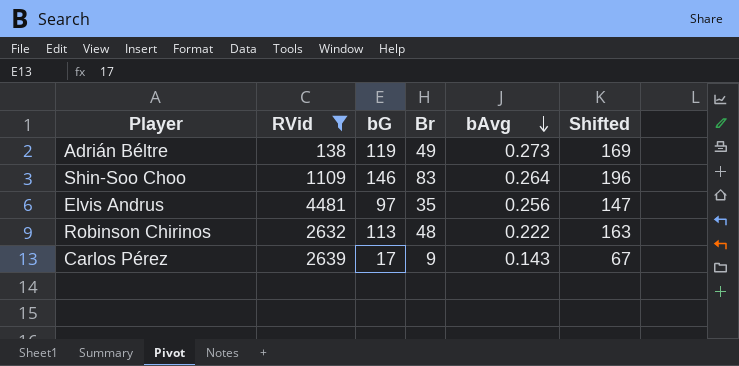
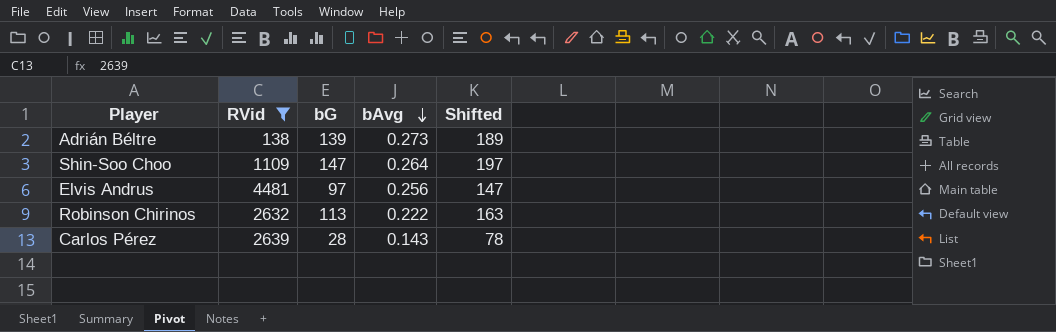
column Br | position: 4 -> none
Adrián Béltre | bG: 119 -> 139
Adrián Béltre | Shifted: 169 -> 189
Shin-Soo Choo | bG: 146 -> 147
Shin-Soo Choo | Shifted: 196 -> 197
Carlos Pérez | bG: 17 -> 28
Carlos Pérez | Shifted: 67 -> 78

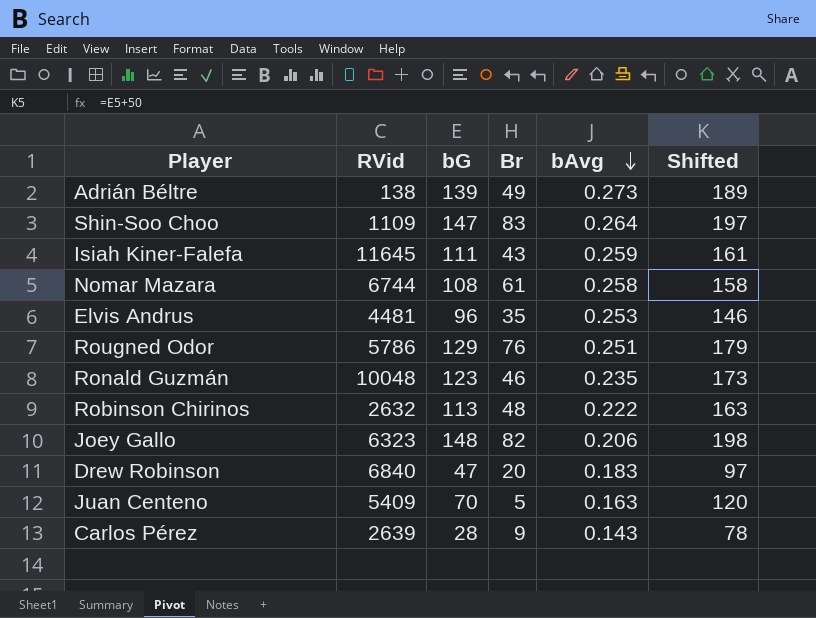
filter: RVid <= 4481 -> none
column Br | position: none -> 4
Elvis Andrus | bG: 97 -> 96
Elvis Andrus | bAvg: 0.256 -> 0.253
Elvis Andrus | Shifted: 147 -> 146

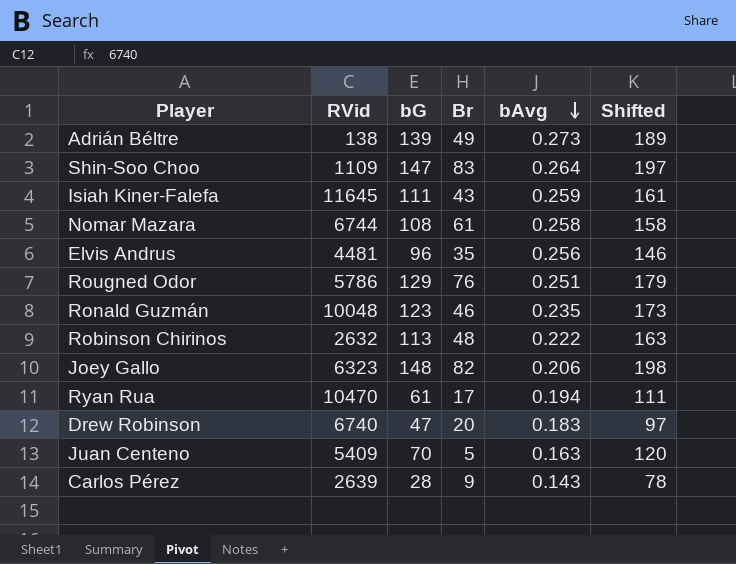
Elvis Andrus | bAvg: 0.253 -> 0.256
row Ryan Rua: none -> 10470 | 61 | 17 | 0.194 | 111
Drew Robinson | RVid: 6840 -> 6740

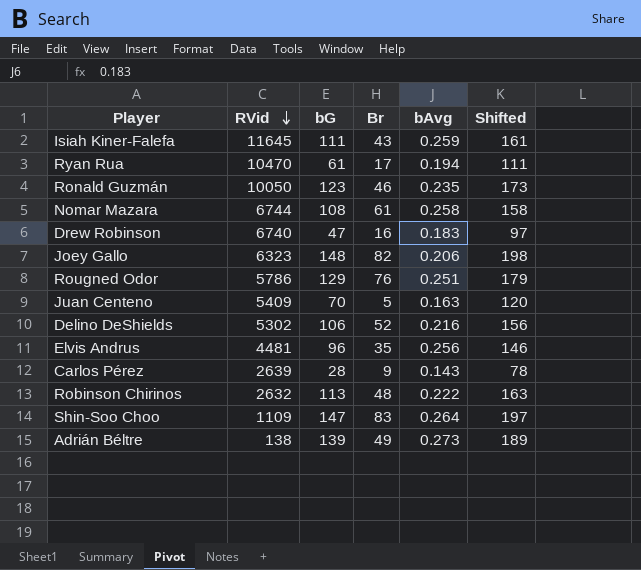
row order: bAvg descending -> RVid descending
Ronald Guzmán | RVid: 10048 -> 10050
Drew Robinson | Br: 20 -> 16
row Delino DeShields: none -> 5302 | 106 | 52 | 0.216 | 156

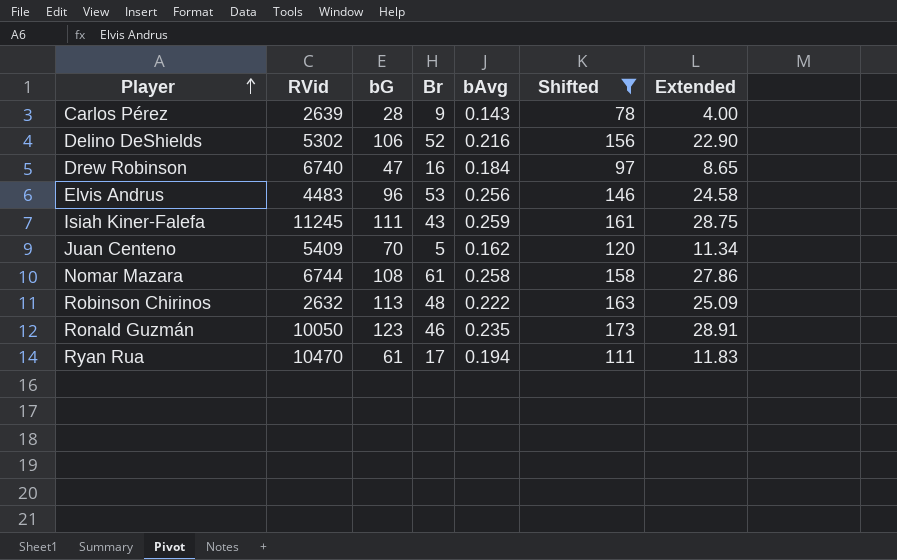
filter: none -> Shifted <= 173
row order: RVid descending -> Player ascending
column Extended | formula: none -> [bG] * [bAvg]
Drew Robinson | bAvg: 0.183 -> 0.184
Elvis Andrus | RVid: 4481 -> 4483
Elvis Andrus | Br: 35 -> 53
Isiah Kiner-Falefa | RVid: 11645 -> 11245
Juan Centeno | bAvg: 0.163 -> 0.162

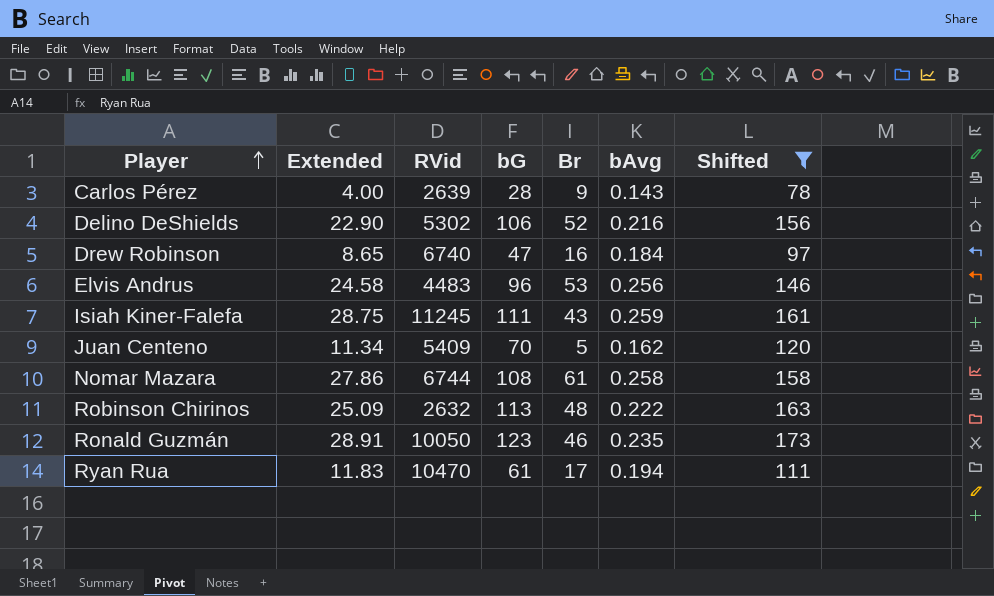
column Extended | position: 7 -> 2

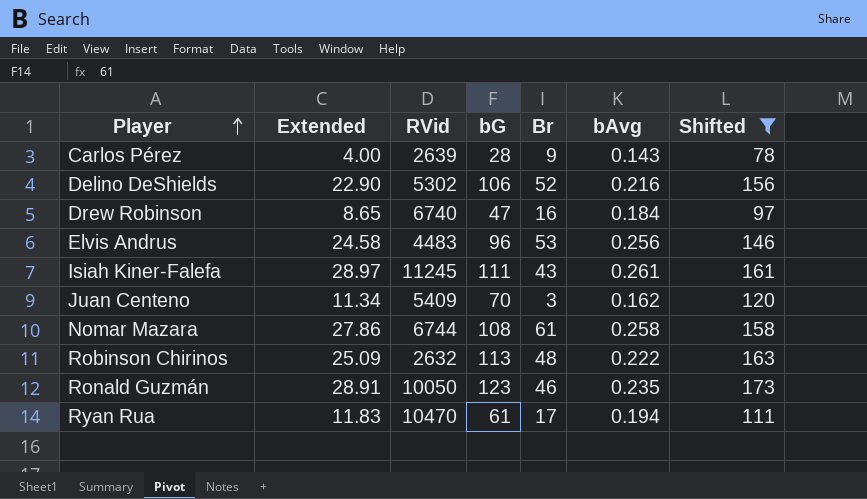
Isiah Kiner-Falefa | Extended: 28.75 -> 28.97
Isiah Kiner-Falefa | bAvg: 0.259 -> 0.261
Juan Centeno | Br: 5 -> 3

